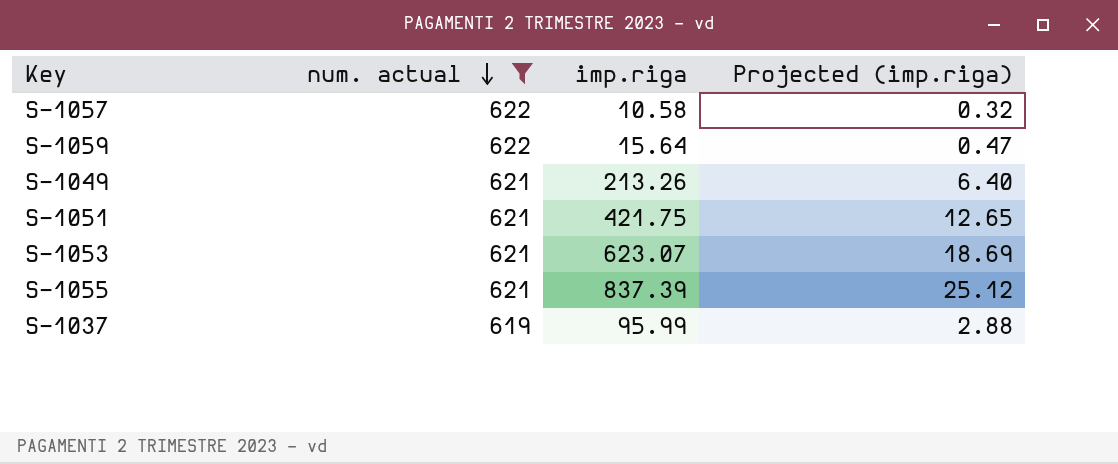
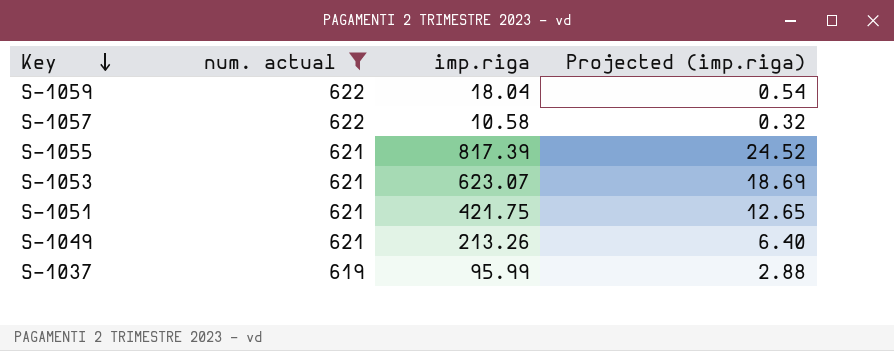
row order: num. actual descending -> Key descending
S-1059 | imp.riga: 15.64 -> 18.04
S-1059 | Projected (imp.riga): 0.47 -> 0.54
S-1055 | imp.riga: 837.39 -> 817.39
S-1055 | Projected (imp.riga): 25.12 -> 24.52

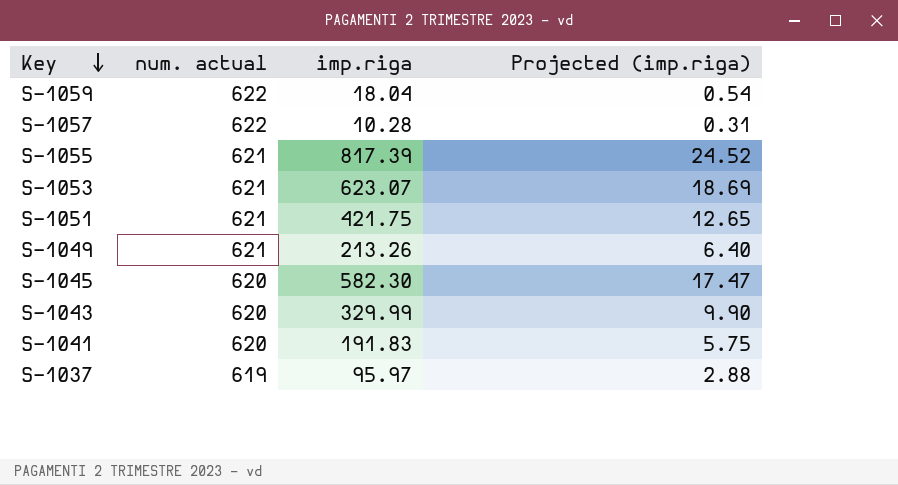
filter: num. actual != 620 -> none
S-1057 | imp.riga: 10.58 -> 10.28
S-1057 | Projected (imp.riga): 0.32 -> 0.31
S-1037 | imp.riga: 95.99 -> 95.97

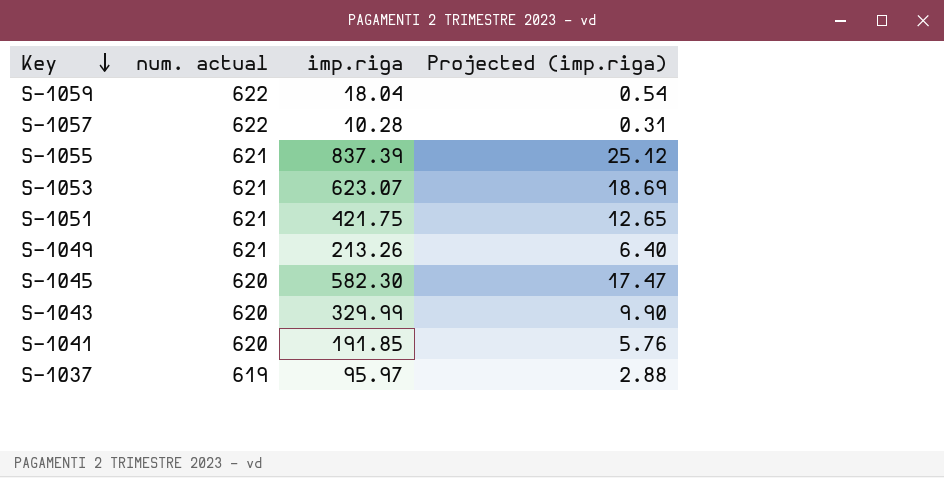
S-1055 | imp.riga: 817.39 -> 837.39
S-1055 | Projected (imp.riga): 24.52 -> 25.12
S-1041 | imp.riga: 191.83 -> 191.85
S-1041 | Projected (imp.riga): 5.75 -> 5.76

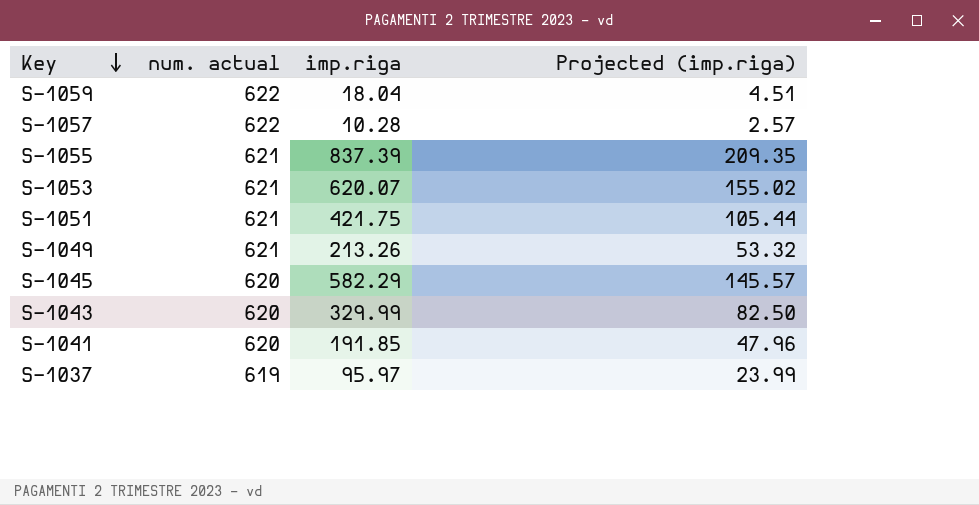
column Projected (imp.riga) | formula: [imp.riga] * 0.03 -> [imp.riga] * 0.25
S-1053 | imp.riga: 623.07 -> 620.07
S-1045 | imp.riga: 582.30 -> 582.29

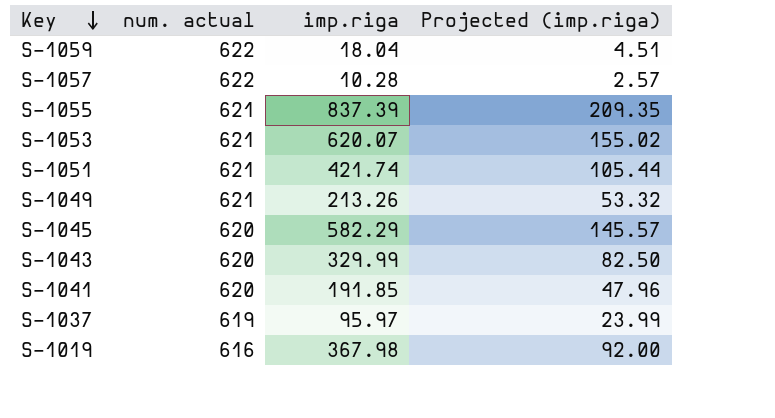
S-1051 | imp.riga: 421.75 -> 421.74
row S-1019: none -> 616 | 367.98 | 92.00

